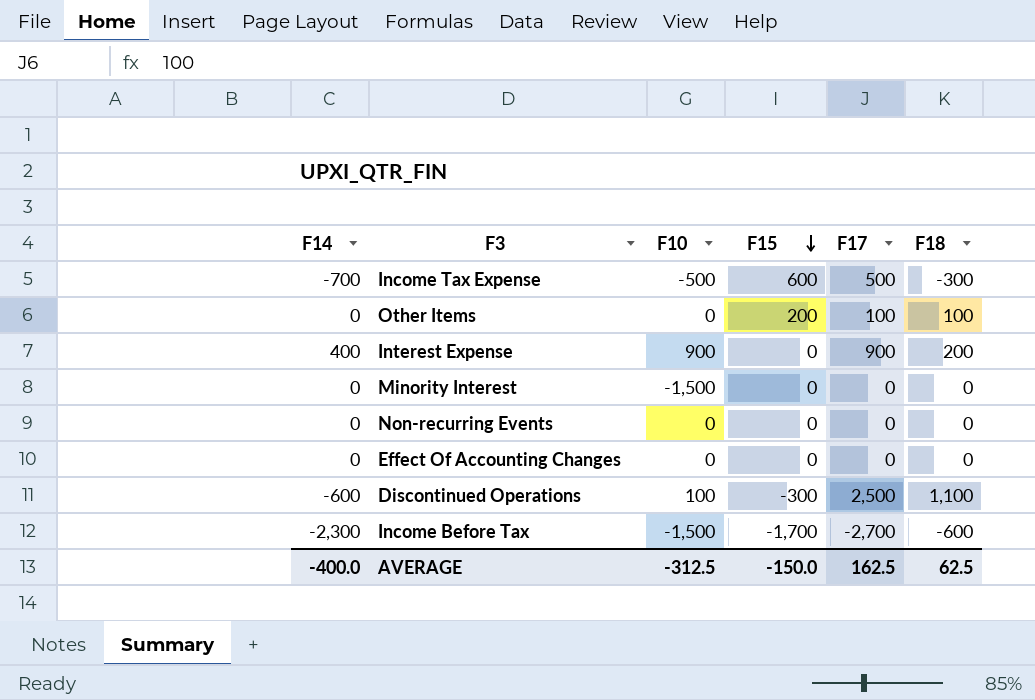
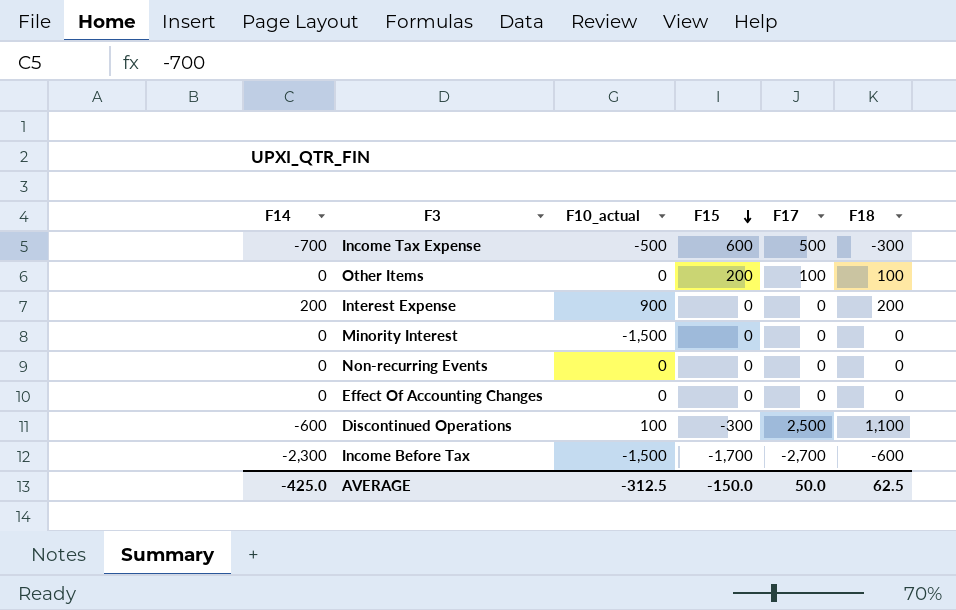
column name: F10 -> F10_actual
Interest Expense | F14: 400 -> 200
Interest Expense | F17: 900 -> 0
AVERAGE | F14: -400.0 -> -425.0
AVERAGE | F17: 162.5 -> 50.0

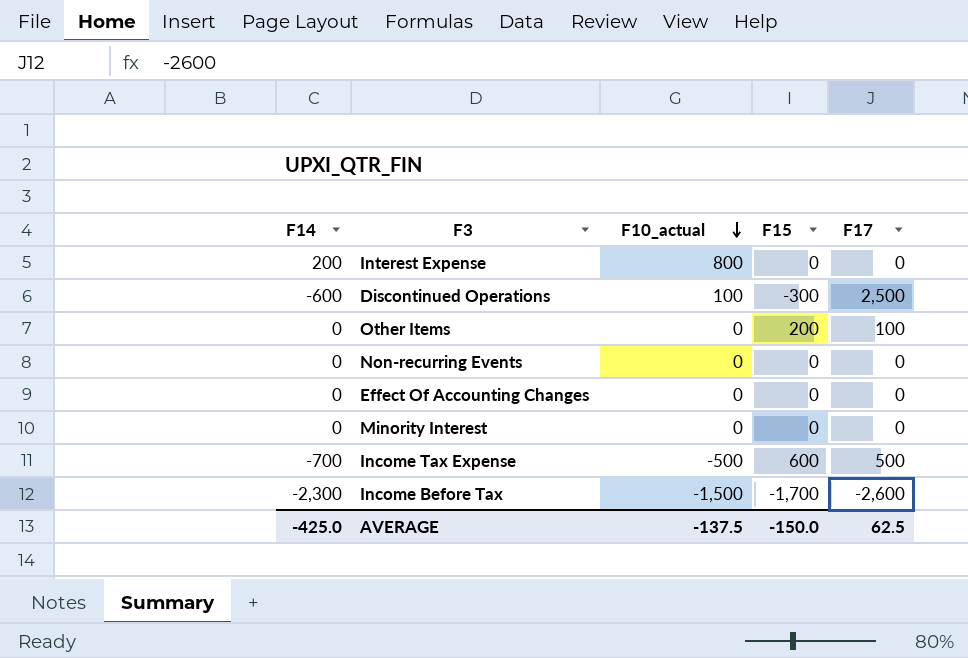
row order: F15 descending -> F10_actual descending
column F18 | position: 6 -> none
Interest Expense | F10_actual: 900 -> 800
Minority Interest | F10_actual: -1,500 -> 0
Income Before Tax | F17: -2,700 -> -2,600
AVERAGE | F10_actual: -312.5 -> -137.5
AVERAGE | F17: 50.0 -> 62.5

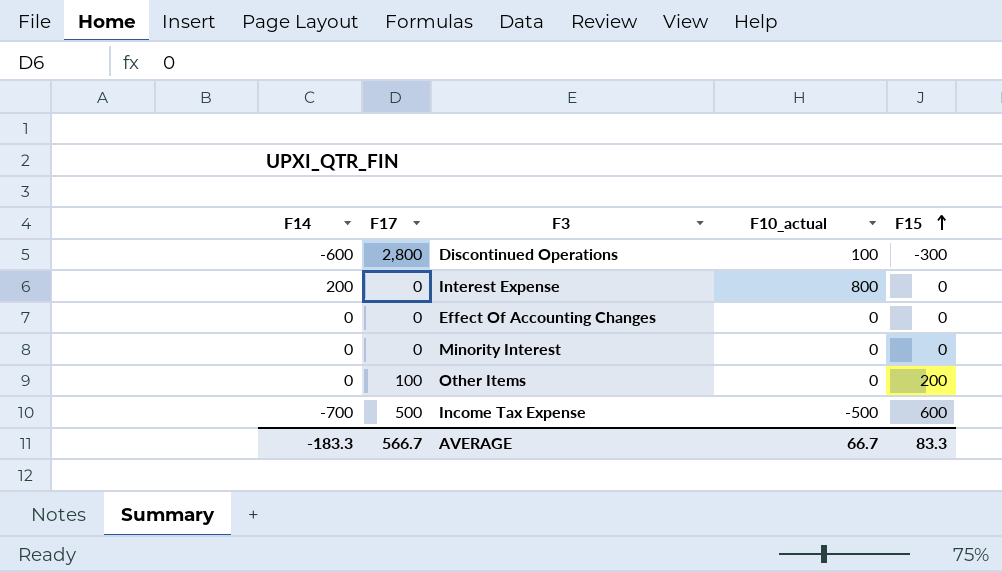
row order: F10_actual descending -> F15 ascending
column F17 | position: 5 -> 2
row Non-recurring Events: 0 | 0 | 0 | 0 -> none
row Income Before Tax: -2,300 | -1,500 | -1,700 | -2,600 -> none
Discontinued Operations | F17: 2,500 -> 2,800
AVERAGE | F14: -425.0 -> -183.3
AVERAGE | F17: 62.5 -> 566.7
AVERAGE | F10_actual: -137.5 -> 66.7
AVERAGE | F15: -150.0 -> 83.3

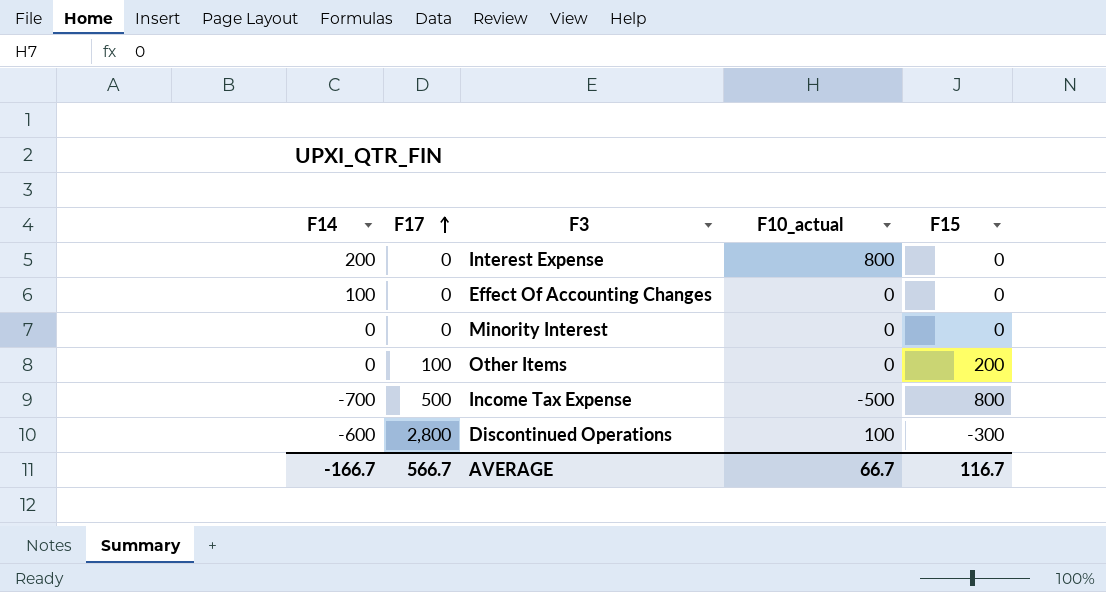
row order: F15 ascending -> F17 ascending
Effect Of Accounting Changes | F14: 0 -> 100
Income Tax Expense | F15: 600 -> 800
AVERAGE | F14: -183.3 -> -166.7
AVERAGE | F15: 83.3 -> 116.7

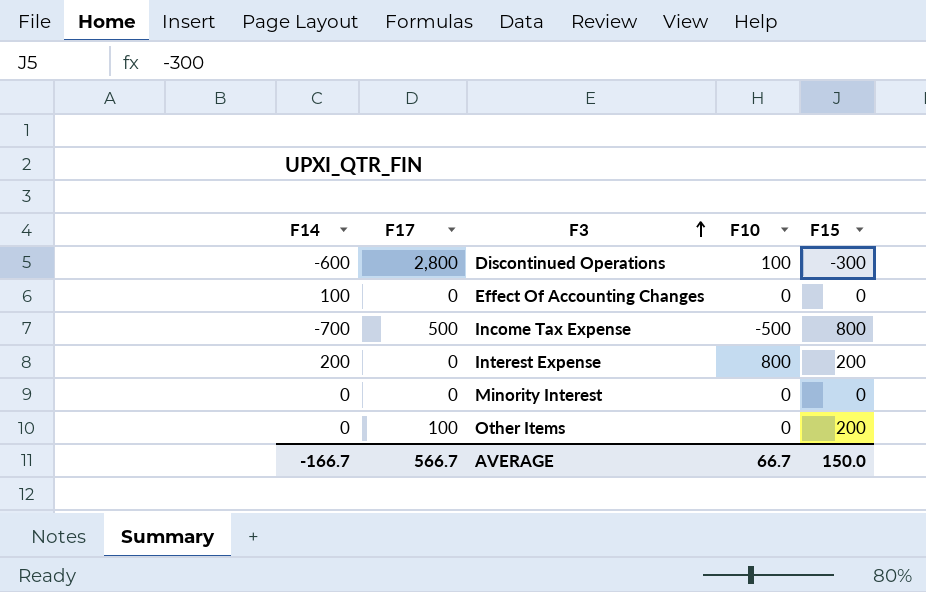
row order: F17 ascending -> F3 ascending
column name: F10_actual -> F10
Interest Expense | F15: 0 -> 200
AVERAGE | F15: 116.7 -> 150.0

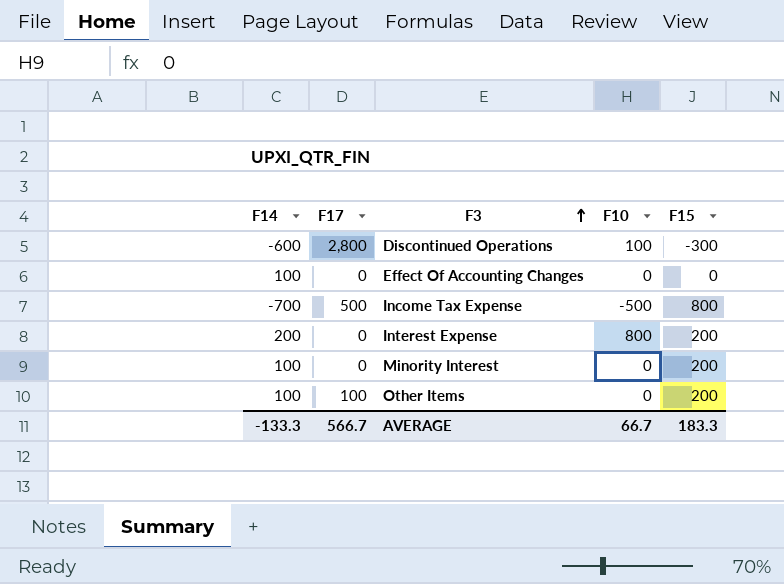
Minority Interest | F14: 0 -> 100
Minority Interest | F15: 0 -> 200
Other Items | F14: 0 -> 100
AVERAGE | F14: -166.7 -> -133.3
AVERAGE | F15: 150.0 -> 183.3

